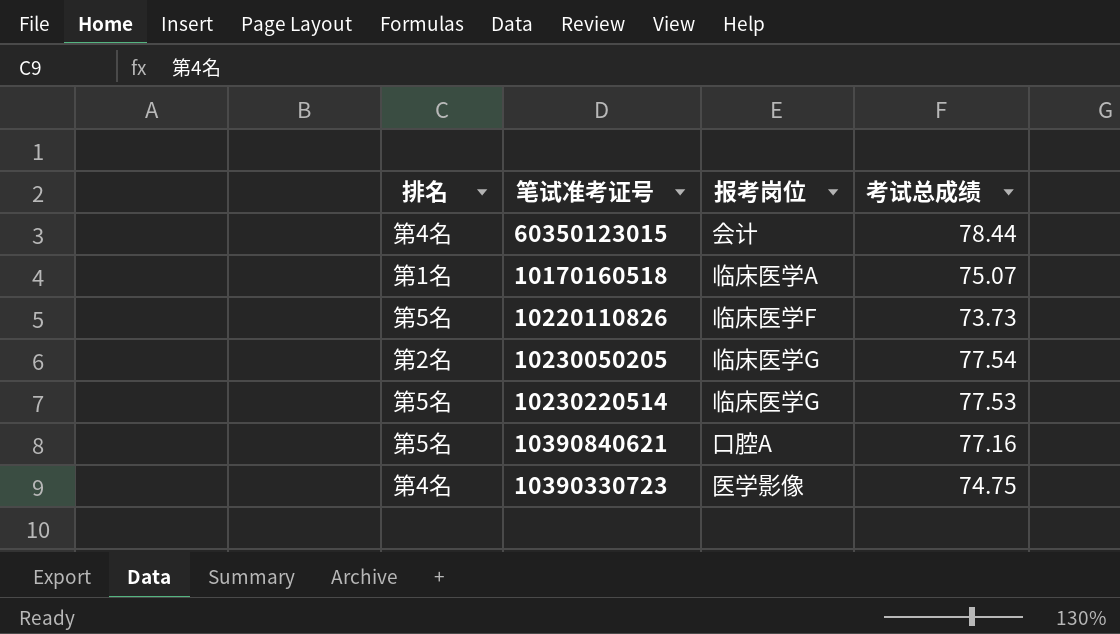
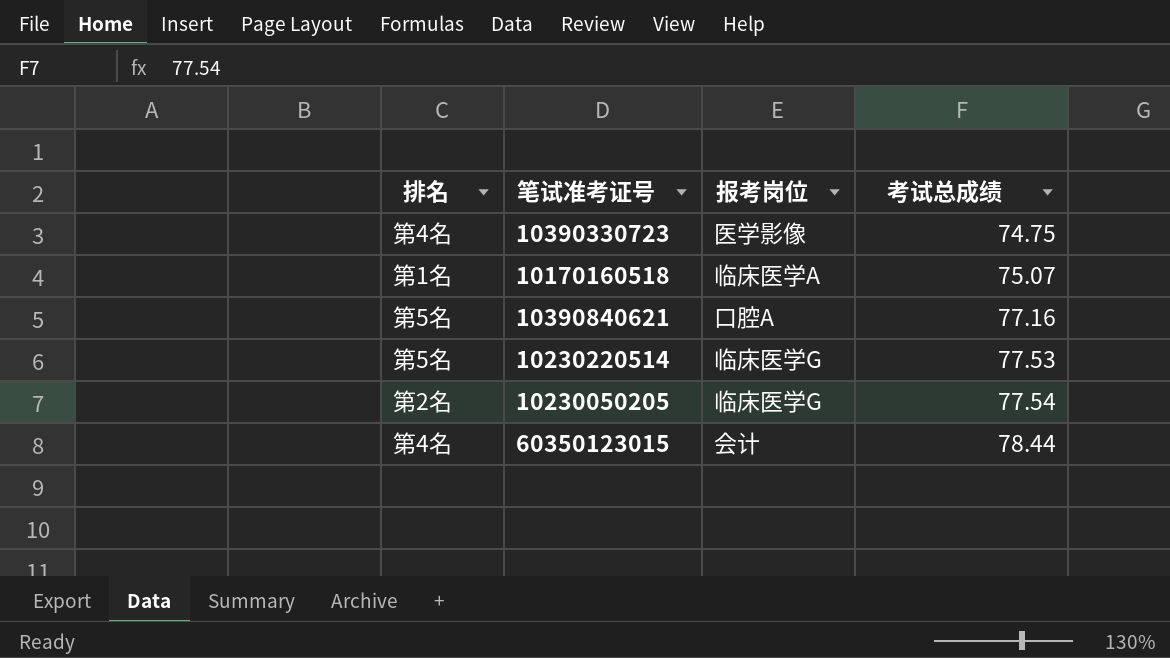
row order: none -> 考试总成绩 ascending
row 10220110826: 第5名 | 临床医学F | 73.73 -> none

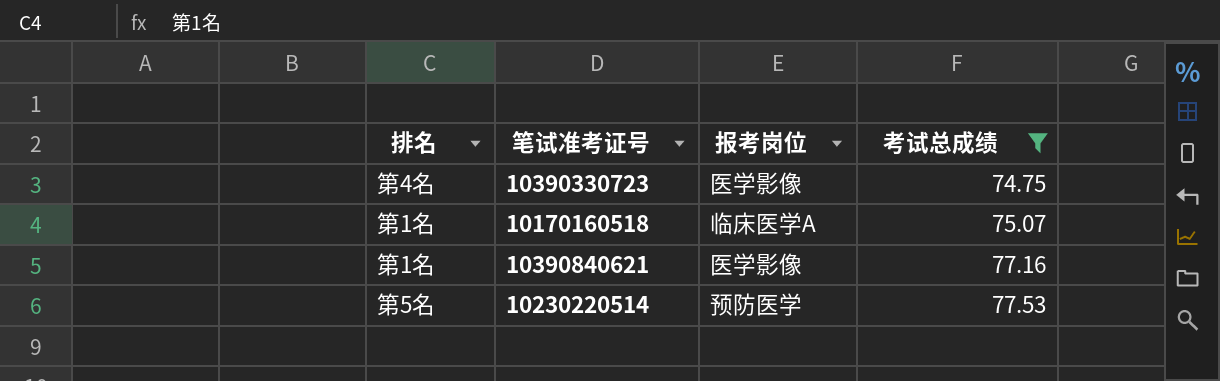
filter: none -> 考试总成绩 <= 77.53
10390840621 | 排名: 第5名 -> 第1名
10390840621 | 报考岗位: 口腔A -> 医学影像
10230220514 | 报考岗位: 临床医学G -> 预防医学

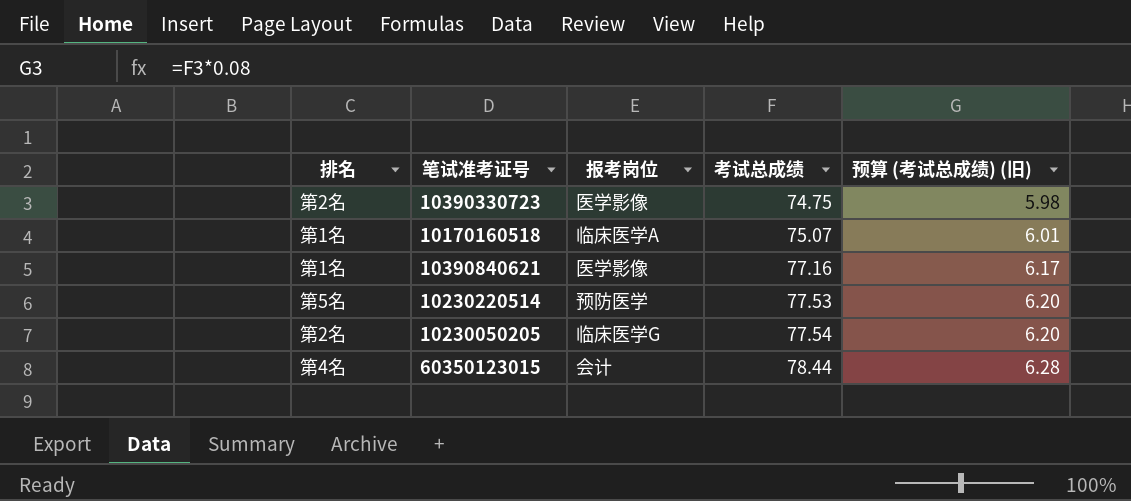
filter: 考试总成绩 <= 77.53 -> none
column 预算 (考试总成绩) (旧) | formula: none -> [考试总成绩] * 0.08
10390330723 | 排名: 第4名 -> 第2名

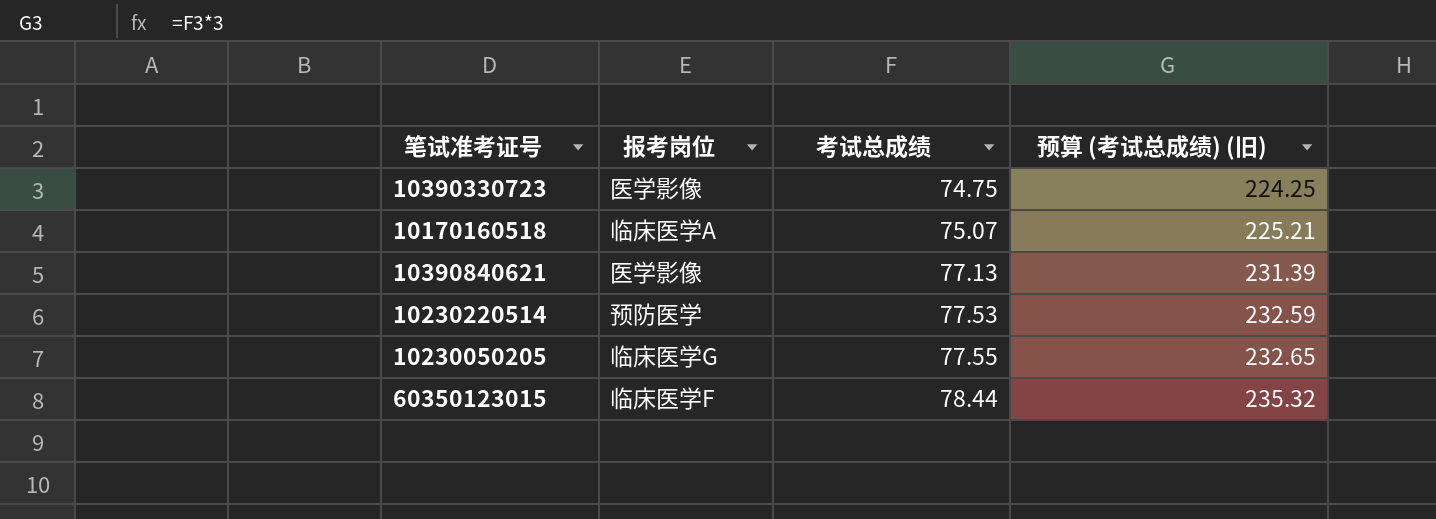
column 排名 | position: 1 -> none
column 预算 (考试总成绩) (旧) | formula: [考试总成绩] * 0.08 -> [考试总成绩] * 3
10390840621 | 考试总成绩: 77.16 -> 77.13
10230050205 | 考试总成绩: 77.54 -> 77.55
60350123015 | 报考岗位: 会计 -> 临床医学F

